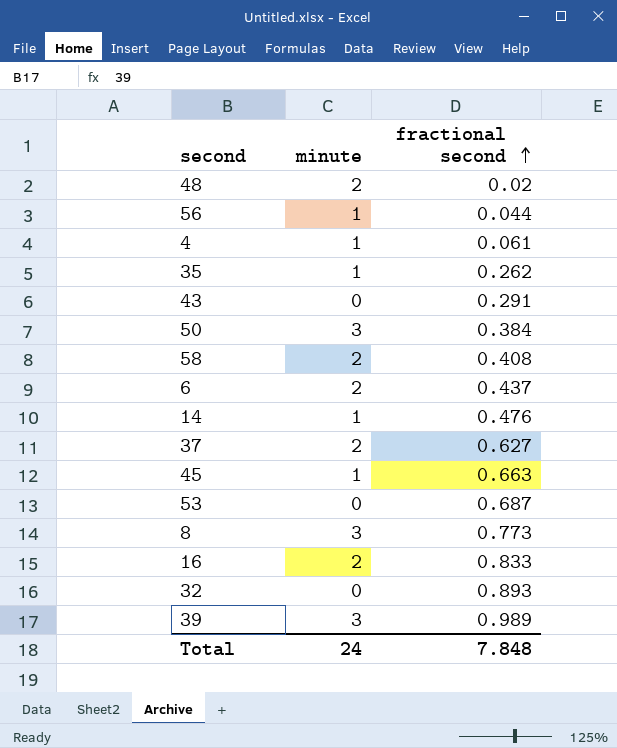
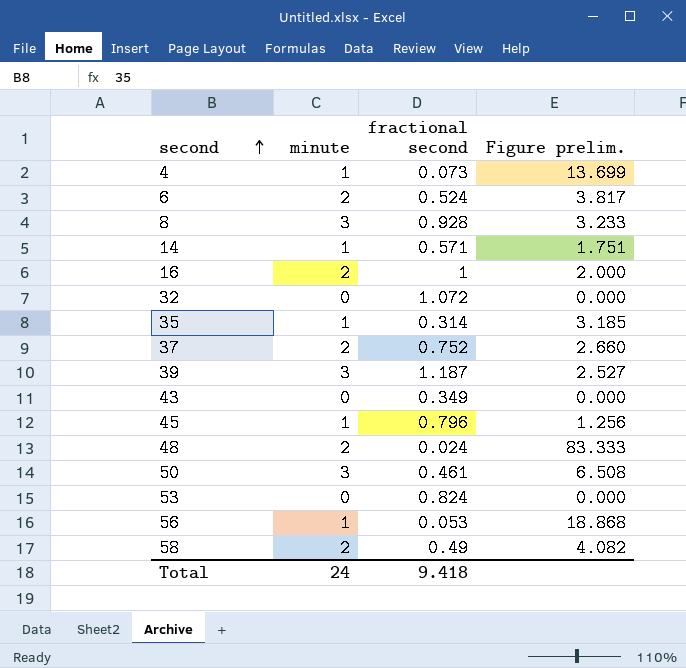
row order: fractional second ascending -> second ascending
column Figure prelim. | formula: none -> [minute] / [fractional second]
4 | fractional second: 0.061 -> 0.073
6 | fractional second: 0.437 -> 0.524
8 | fractional second: 0.773 -> 0.928
14 | fractional second: 0.476 -> 0.571
16 | fractional second: 0.833 -> 1
32 | fractional second: 0.893 -> 1.072
35 | fractional second: 0.262 -> 0.314
37 | fractional second: 0.627 -> 0.752
39 | fractional second: 0.989 -> 1.187
43 | fractional second: 0.291 -> 0.349
45 | fractional second: 0.663 -> 0.796
48 | fractional second: 0.02 -> 0.024
50 | fractional second: 0.384 -> 0.461
53 | fractional second: 0.687 -> 0.824
56 | fractional second: 0.044 -> 0.053
58 | fractional second: 0.408 -> 0.49
Total | fractional second: 7.848 -> 9.418

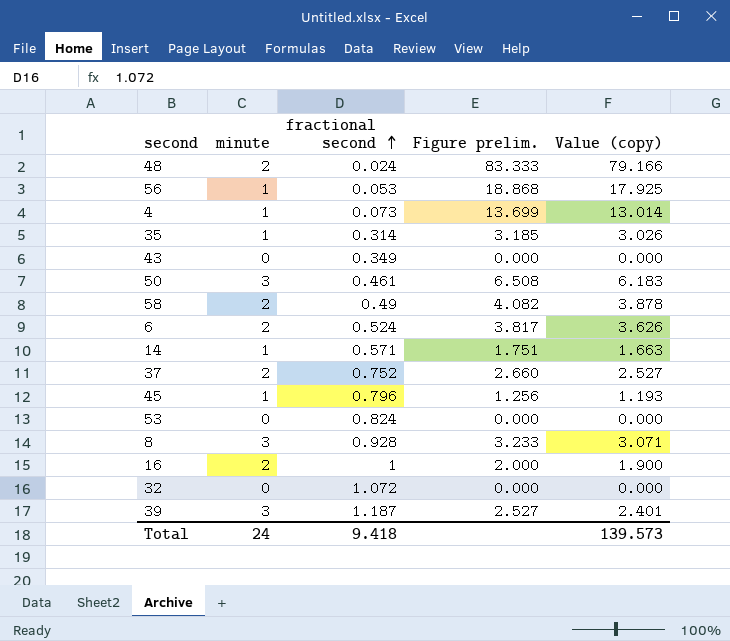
row order: second ascending -> fractional second ascending
column Value (copy) | formula: none -> [Figure prelim.] * 0.95

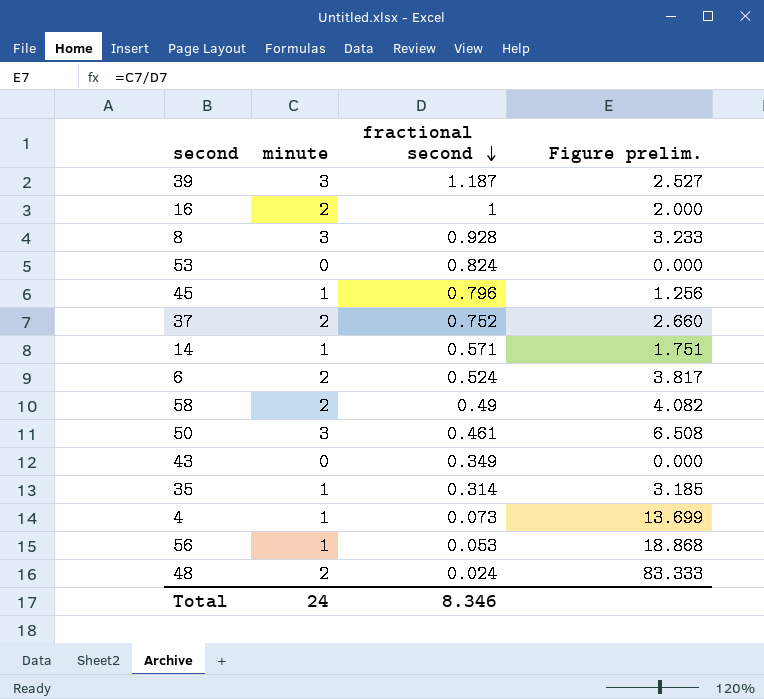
row order: fractional second ascending -> fractional second descending
column Value (copy) | formula: [Figure prelim.] * 0.95 -> none
row 32: 0 | 1.072 | 0.000 | 0.000 -> none
Total | fractional second: 9.418 -> 8.346

